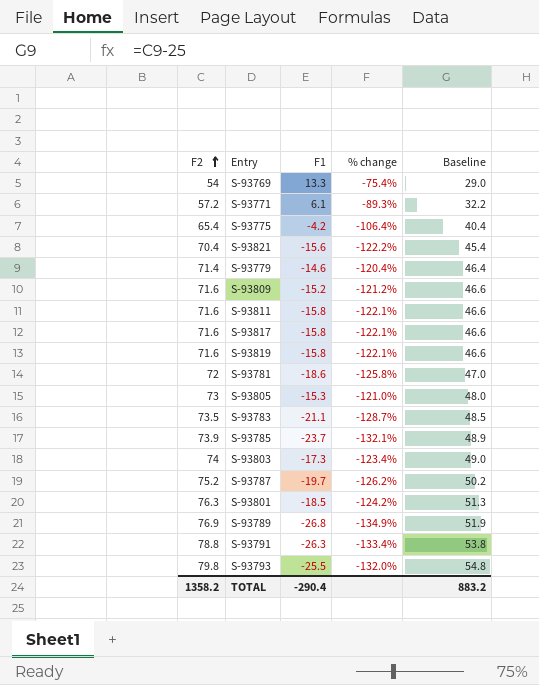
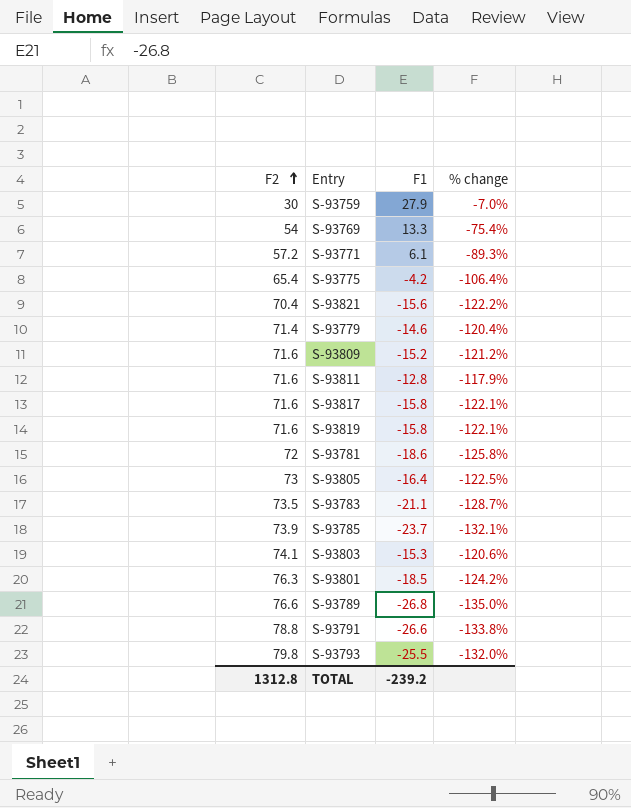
column Baseline | formula: [F2] - 25 -> none
row S-93787: 75.2 | -19.7 | -126.2% | 50.2 -> none
row S-93759: none -> 30 | 27.9 | -7.0%
S-93811 | F1: -15.8 -> -12.8
S-93811 | % change: -122.1% -> -117.9%
S-93805 | F1: -15.3 -> -16.4
S-93805 | % change: -121.0% -> -122.5%
S-93803 | F2: 74 -> 74.1
S-93803 | F1: -17.3 -> -15.3
S-93803 | % change: -123.4% -> -120.6%
S-93789 | F2: 76.9 -> 76.6
S-93789 | % change: -134.9% -> -135.0%
S-93791 | F1: -26.3 -> -26.6
S-93791 | % change: -133.4% -> -133.8%
TOTAL | F2: 1358.2 -> 1312.8
TOTAL | F1: -290.4 -> -239.2

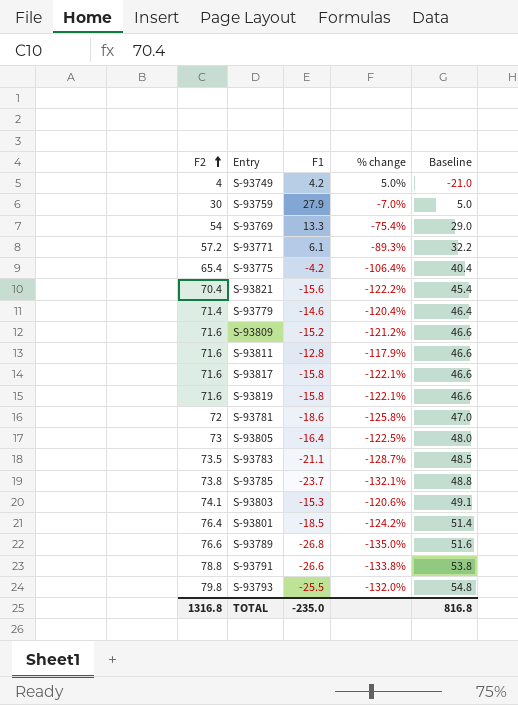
column Baseline | formula: none -> [F2] - 25
row S-93749: none -> 4 | 4.2 | 5.0% | -21.0
S-93785 | F2: 73.9 -> 73.8
S-93801 | F2: 76.3 -> 76.4
TOTAL | F2: 1312.8 -> 1316.8
TOTAL | F1: -239.2 -> -235.0

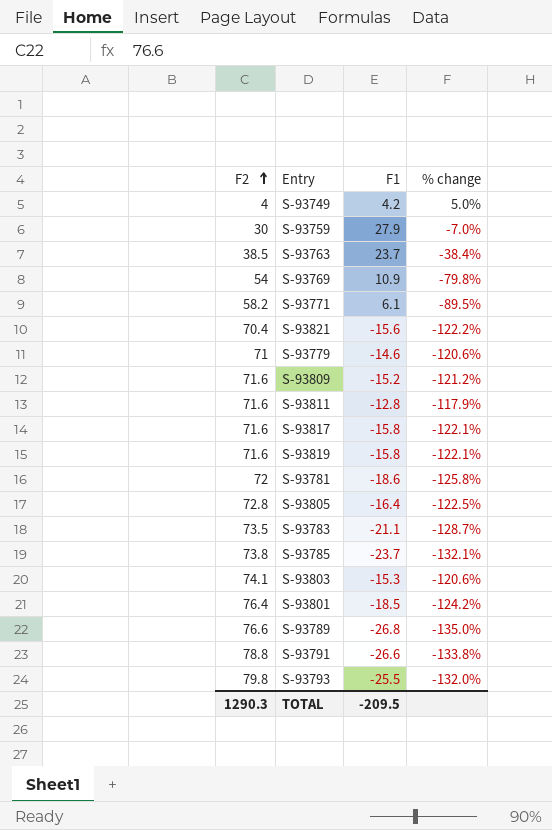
column Baseline | formula: [F2] - 25 -> none
row S-93775: 65.4 | -4.2 | -106.4% | 40.4 -> none
row S-93763: none -> 38.5 | 23.7 | -38.4%
S-93769 | F1: 13.3 -> 10.9
S-93769 | % change: -75.4% -> -79.8%
S-93771 | F2: 57.2 -> 58.2
S-93771 | % change: -89.3% -> -89.5%
S-93779 | F2: 71.4 -> 71
S-93779 | % change: -120.4% -> -120.6%
S-93805 | F2: 73 -> 72.8
TOTAL | F2: 1316.8 -> 1290.3
TOTAL | F1: -235.0 -> -209.5

